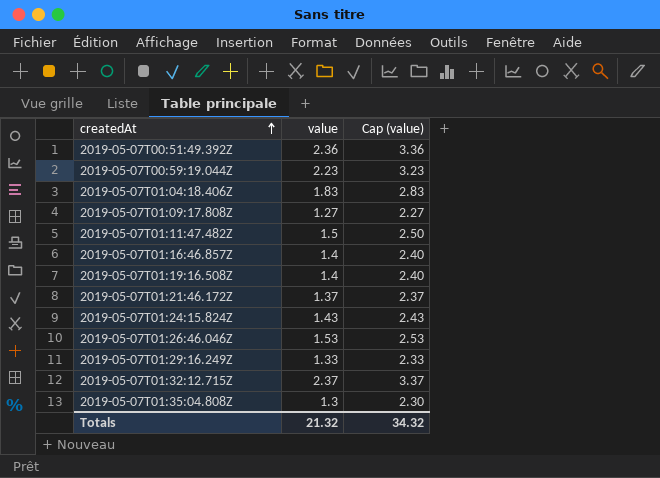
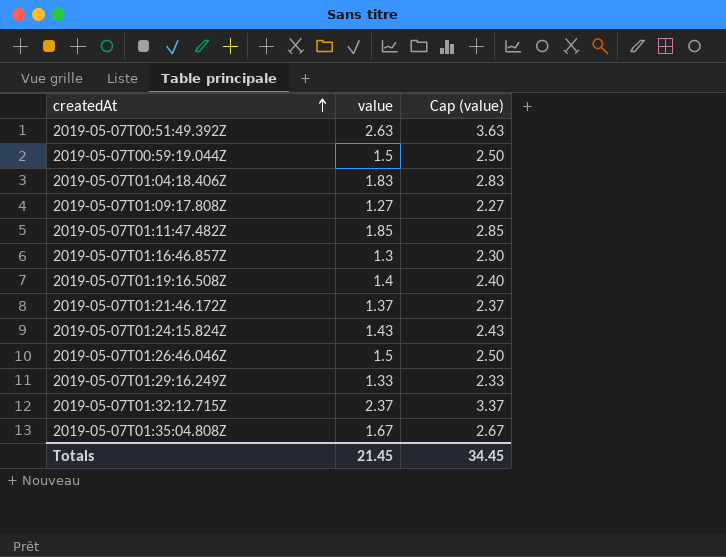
2019-05-07T00:51:49.392Z | value: 2.36 -> 2.63
2019-05-07T00:51:49.392Z | Cap (value): 3.36 -> 3.63
2019-05-07T00:59:19.044Z | value: 2.23 -> 1.5
2019-05-07T00:59:19.044Z | Cap (value): 3.23 -> 2.50
2019-05-07T01:11:47.482Z | value: 1.5 -> 1.85
2019-05-07T01:11:47.482Z | Cap (value): 2.50 -> 2.85
2019-05-07T01:16:46.857Z | value: 1.4 -> 1.3
2019-05-07T01:16:46.857Z | Cap (value): 2.40 -> 2.30
2019-05-07T01:26:46.046Z | value: 1.53 -> 1.5
2019-05-07T01:26:46.046Z | Cap (value): 2.53 -> 2.50
2019-05-07T01:35:04.808Z | value: 1.3 -> 1.67
2019-05-07T01:35:04.808Z | Cap (value): 2.30 -> 2.67
Totals | value: 21.32 -> 21.45
Totals | Cap (value): 34.32 -> 34.45

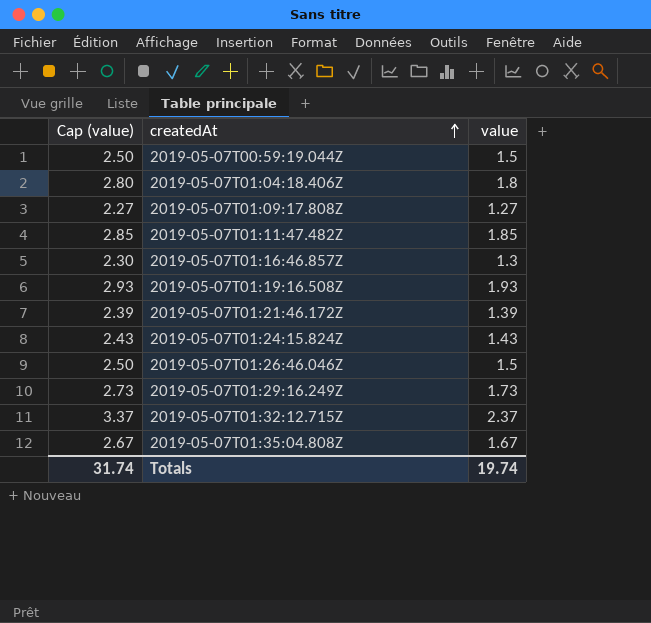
column Cap (value) | position: 3 -> 1
row 2019-05-07T00:51:49.392Z: 2.63 | 3.63 -> none
2019-05-07T01:04:18.406Z | Cap (value): 2.83 -> 2.80
2019-05-07T01:04:18.406Z | value: 1.83 -> 1.8
2019-05-07T01:19:16.508Z | Cap (value): 2.40 -> 2.93
2019-05-07T01:19:16.508Z | value: 1.4 -> 1.93
2019-05-07T01:21:46.172Z | Cap (value): 2.37 -> 2.39
2019-05-07T01:21:46.172Z | value: 1.37 -> 1.39
2019-05-07T01:29:16.249Z | Cap (value): 2.33 -> 2.73
2019-05-07T01:29:16.249Z | value: 1.33 -> 1.73
Totals | Cap (value): 34.45 -> 31.74
Totals | value: 21.45 -> 19.74

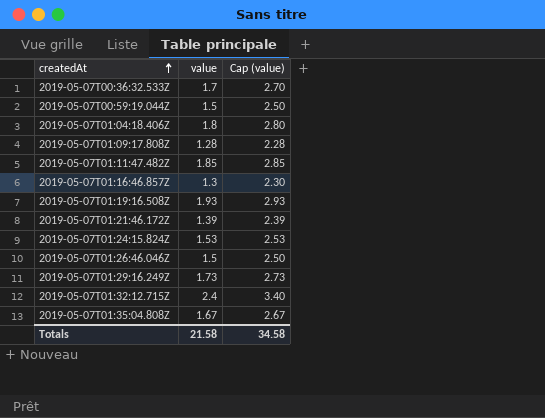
column Cap (value) | position: 1 -> 3
row 2019-05-07T00:36:32.533Z: none -> 1.7 | 2.70
2019-05-07T01:09:17.808Z | value: 1.27 -> 1.28
2019-05-07T01:09:17.808Z | Cap (value): 2.27 -> 2.28
2019-05-07T01:24:15.824Z | value: 1.43 -> 1.53
2019-05-07T01:24:15.824Z | Cap (value): 2.43 -> 2.53
2019-05-07T01:32:12.715Z | value: 2.37 -> 2.4
2019-05-07T01:32:12.715Z | Cap (value): 3.37 -> 3.40
Totals | value: 19.74 -> 21.58
Totals | Cap (value): 31.74 -> 34.58

